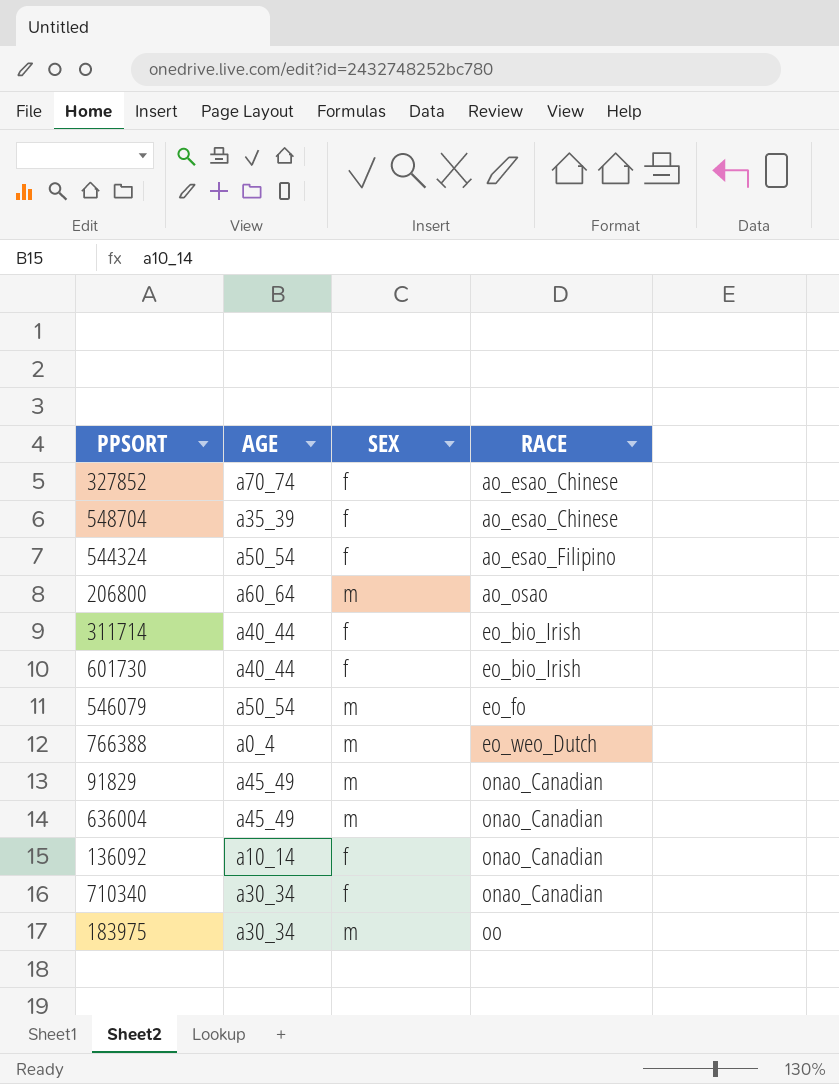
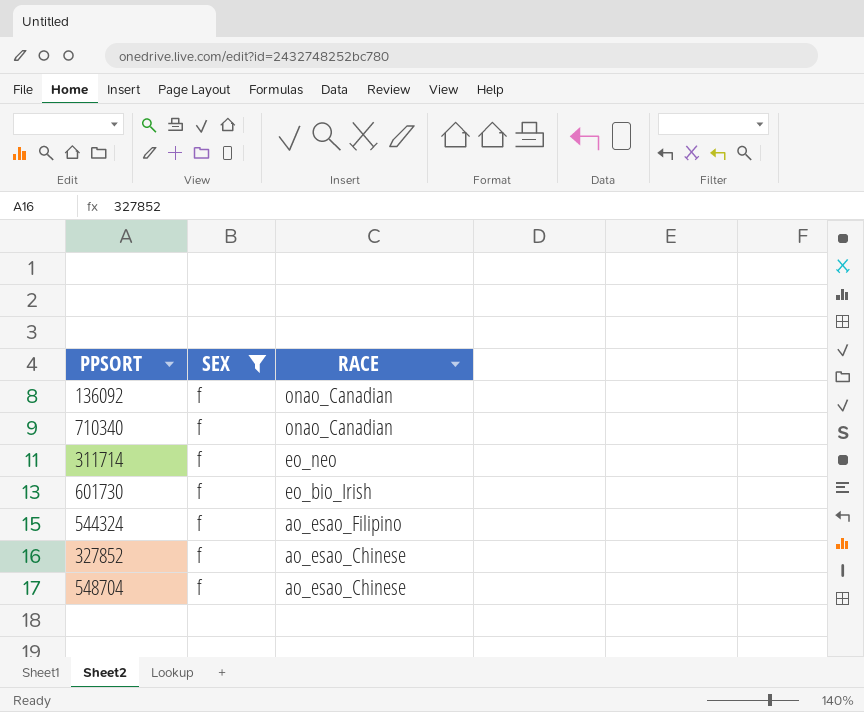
filter: none -> SEX = f
row order: RACE ascending -> RACE descending
column AGE | position: 2 -> none
311714 | RACE: eo_bio_Irish -> eo_neo

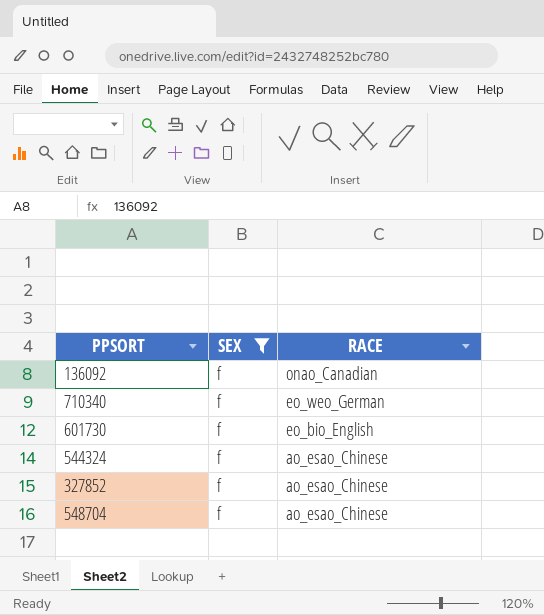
row 311714: f | eo_neo -> none
710340 | RACE: onao_Canadian -> eo_weo_German
601730 | RACE: eo_bio_Irish -> eo_bio_English
544324 | RACE: ao_esao_Filipino -> ao_esao_Chinese

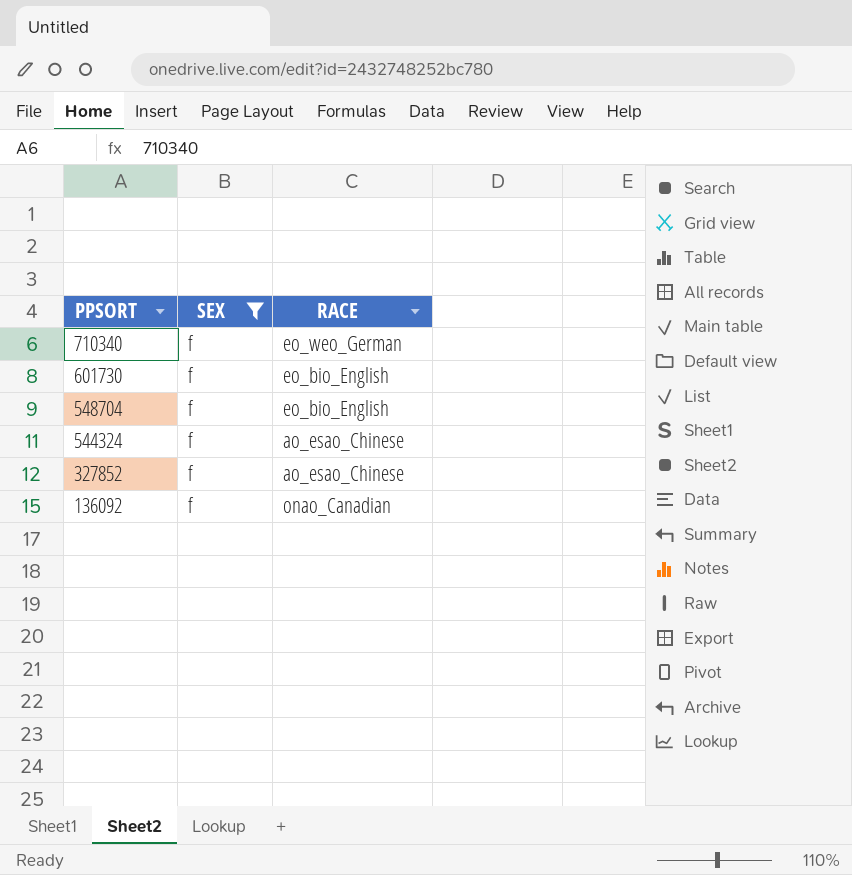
row order: RACE descending -> PPSORT descending
548704 | RACE: ao_esao_Chinese -> eo_bio_English

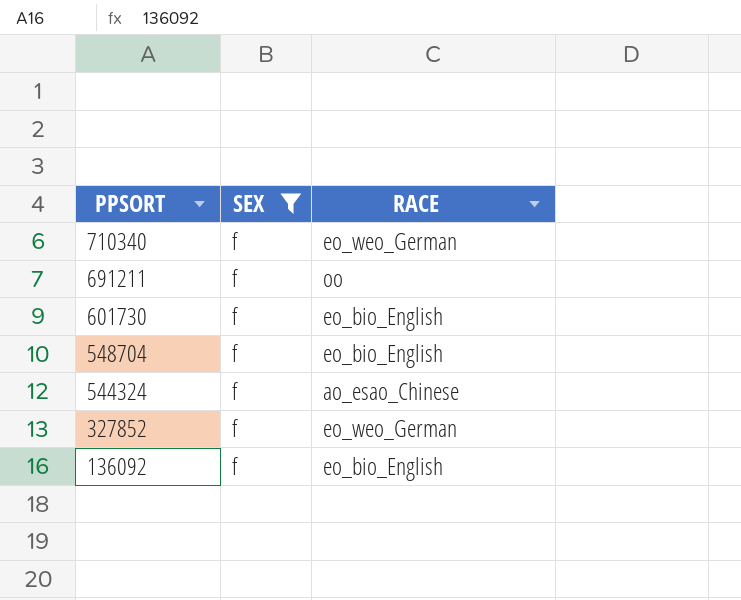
row 691211: none -> f | oo
327852 | RACE: ao_esao_Chinese -> eo_weo_German
136092 | RACE: onao_Canadian -> eo_bio_English

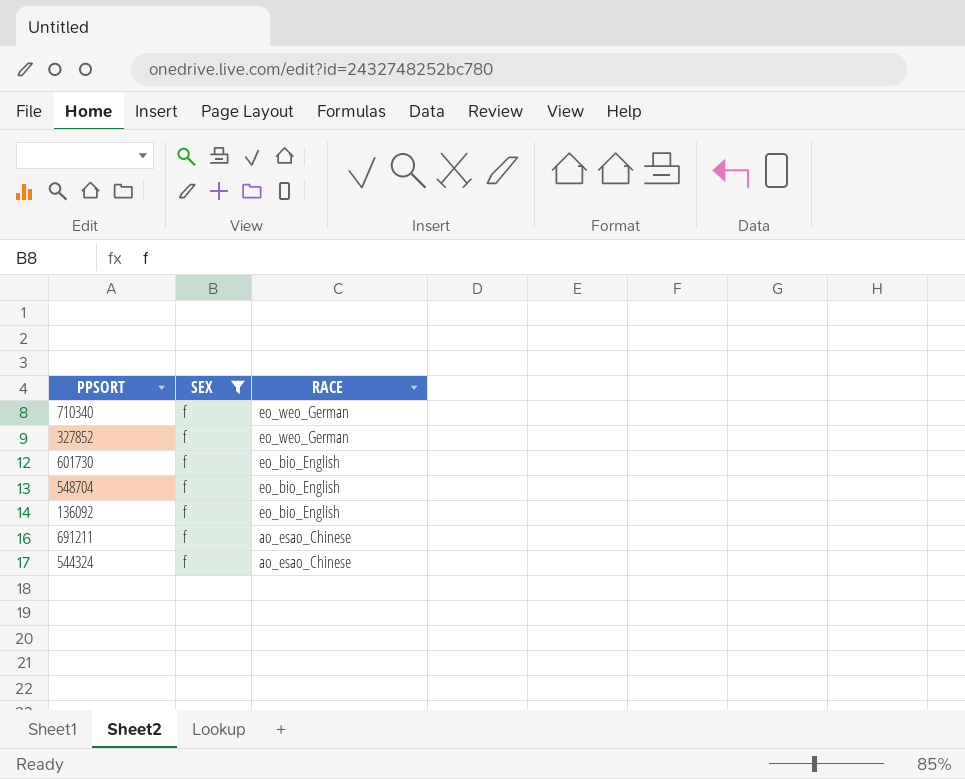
row order: PPSORT descending -> RACE descending
691211 | RACE: oo -> ao_esao_Chinese

